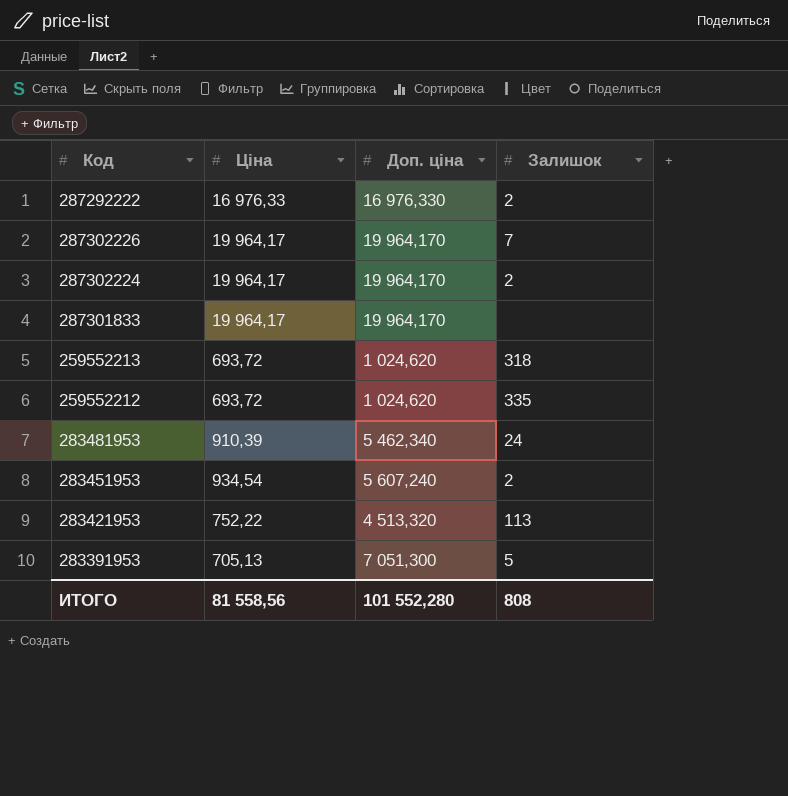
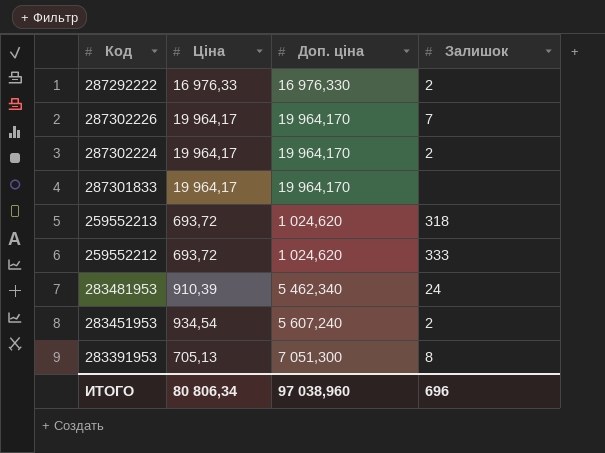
row 283421953: 752,22 | 4 513,320 | 113 -> none
259552212 | Залишок: 335 -> 333
283391953 | Залишок: 5 -> 8
ИТОГО | Ціна: 81 558,56 -> 80 806,34
ИТОГО | Доп. ціна: 101 552,280 -> 97 038,960
ИТОГО | Залишок: 808 -> 696

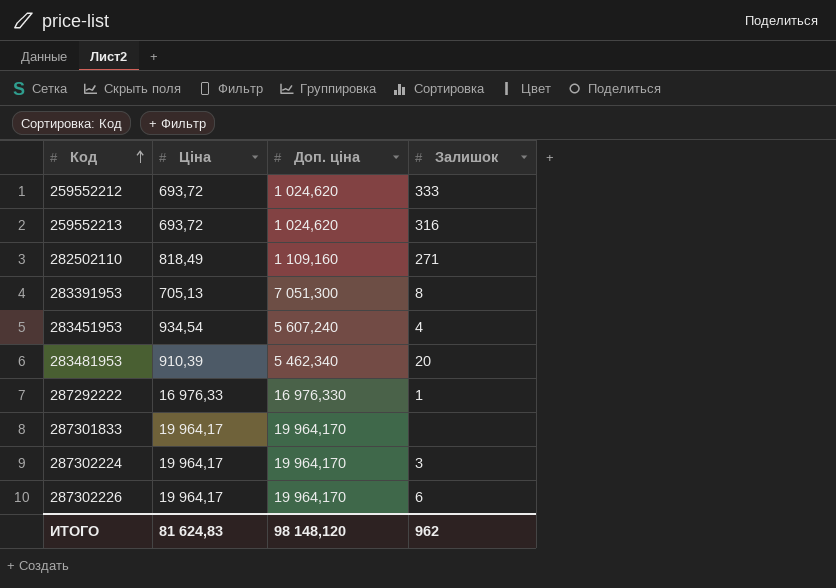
row order: none -> Код ascending
259552213 | Залишок: 318 -> 316
row 282502110: none -> 818,49 | 1 109,160 | 271
283451953 | Залишок: 2 -> 4
283481953 | Залишок: 24 -> 20
287292222 | Залишок: 2 -> 1
287302224 | Залишок: 2 -> 3
287302226 | Залишок: 7 -> 6
ИТОГО | Ціна: 80 806,34 -> 81 624,83
ИТОГО | Доп. ціна: 97 038,960 -> 98 148,120
ИТОГО | Залишок: 696 -> 962

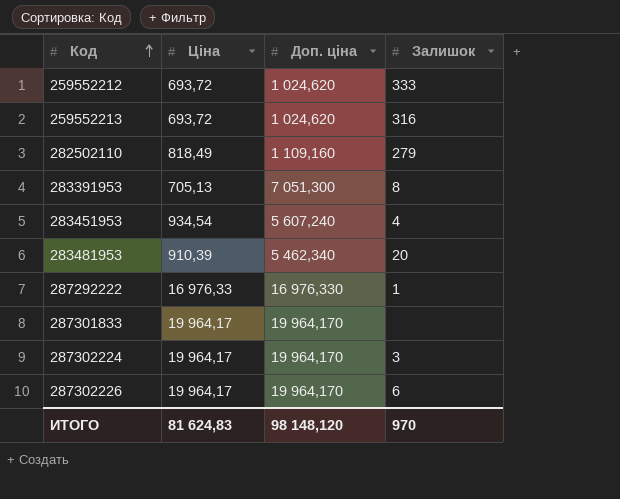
282502110 | Залишок: 271 -> 279
ИТОГО | Залишок: 962 -> 970

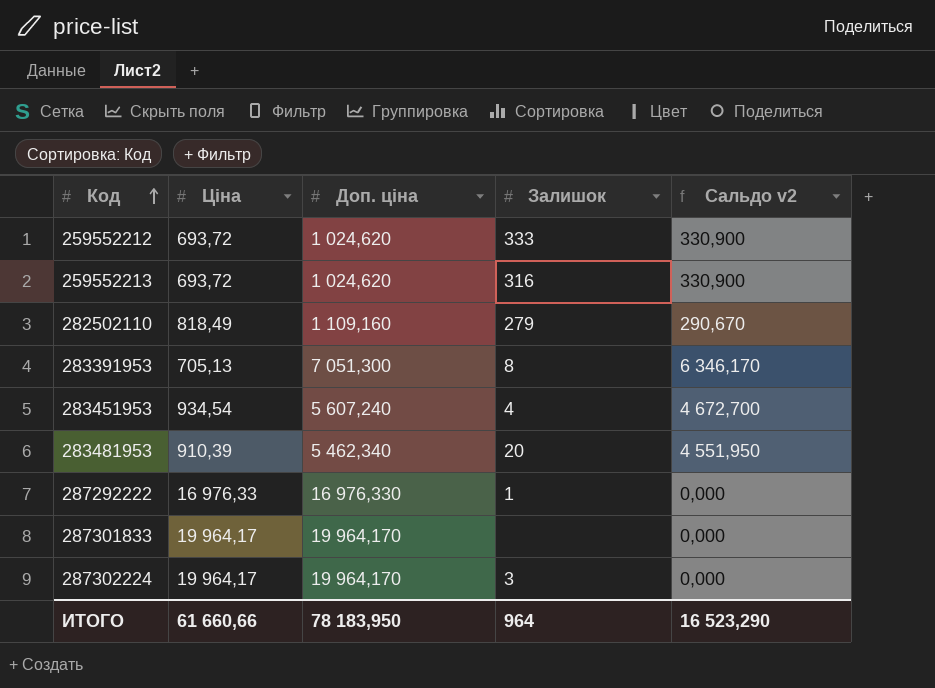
column Сальдо v2 | formula: none -> [Доп. ціна] - [Ціна]
row 287302226: 19 964,17 | 19 964,170 | 6 -> none
ИТОГО | Ціна: 81 624,83 -> 61 660,66
ИТОГО | Доп. ціна: 98 148,120 -> 78 183,950
ИТОГО | Залишок: 970 -> 964

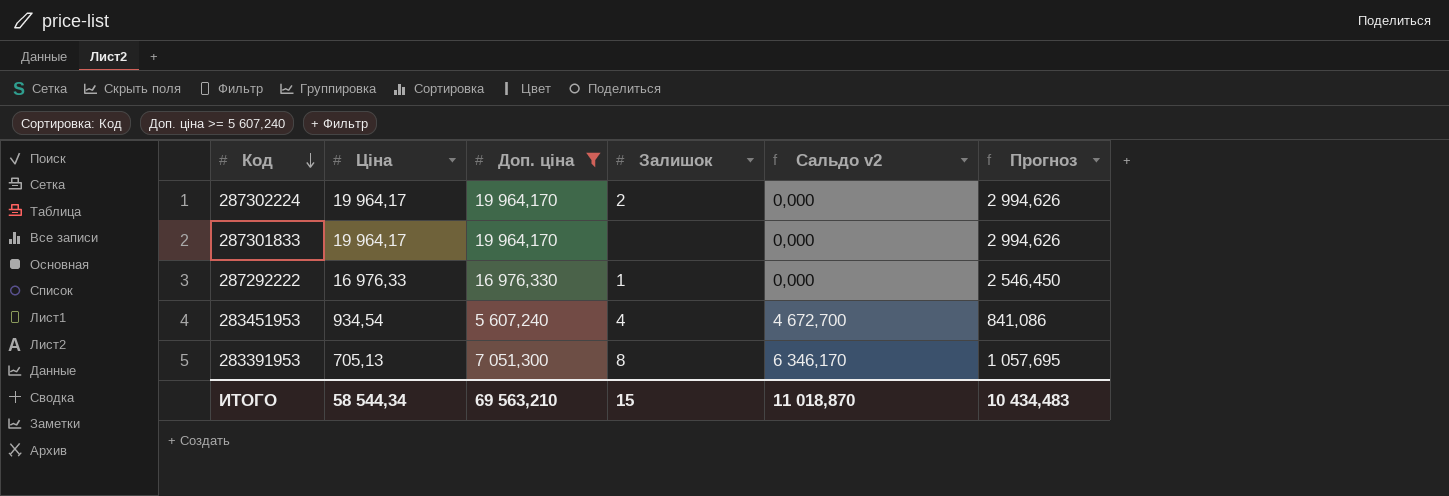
filter: none -> Доп. ціна >= 5 607,240
row order: Код ascending -> Код descending
column Прогноз | formula: none -> [Доп. ціна] * 0,15
287302224 | Залишок: 3 -> 2
ИТОГО | Ціна: 61 660,66 -> 58 544,34
ИТОГО | Доп. ціна: 78 183,950 -> 69 563,210
ИТОГО | Залишок: 964 -> 15
ИТОГО | Сальдо v2: 16 523,290 -> 11 018,870

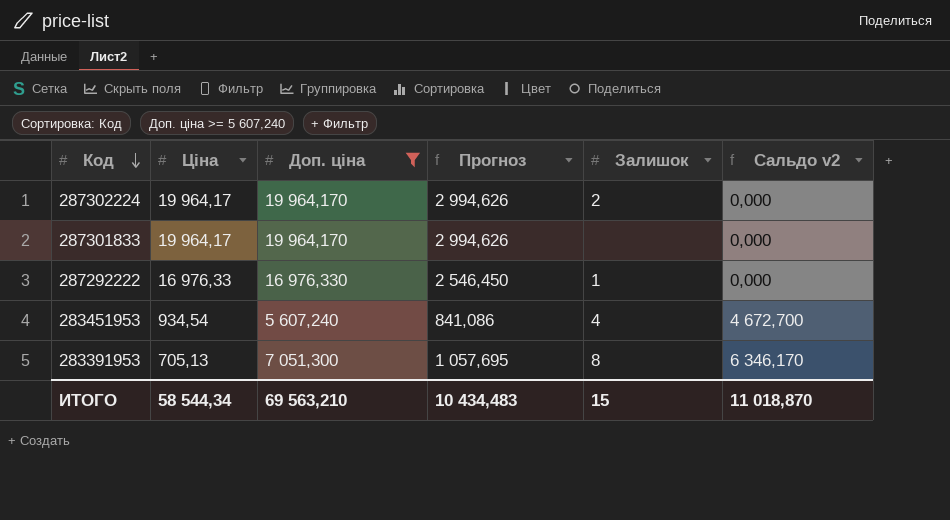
column Прогноз | position: 6 -> 4

